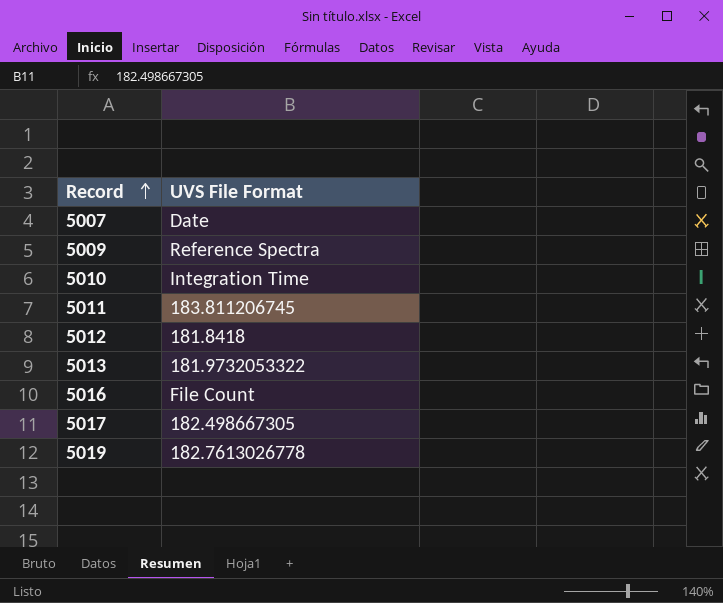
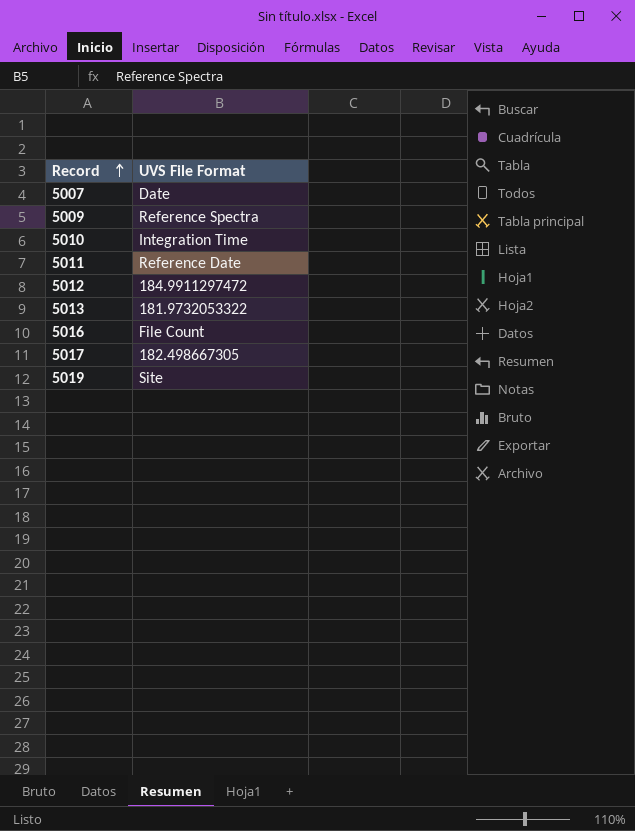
5011 | UVS File Format: 183.811206745 -> Reference Date
5012 | UVS File Format: 181.8418 -> 184.9911297472
5019 | UVS File Format: 182.7613026778 -> Site

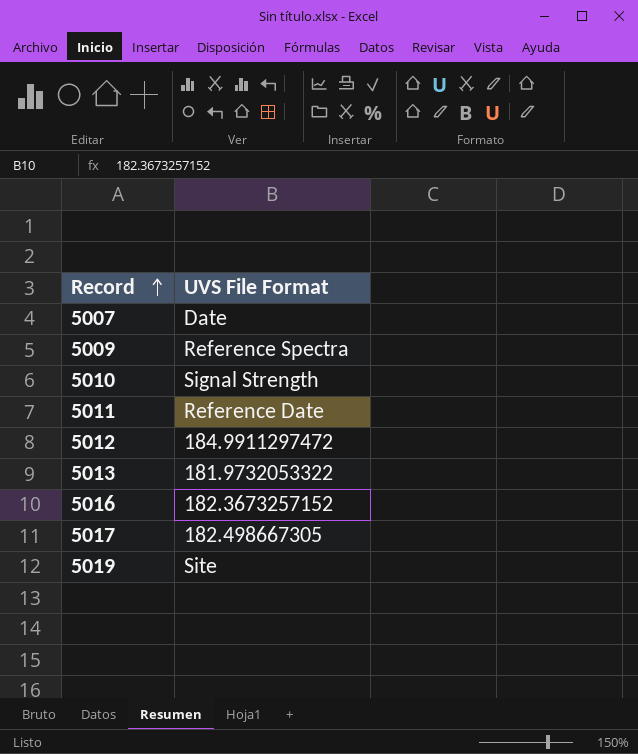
5010 | UVS File Format: Integration Time -> Signal Strength
5016 | UVS File Format: File Count -> 182.3673257152

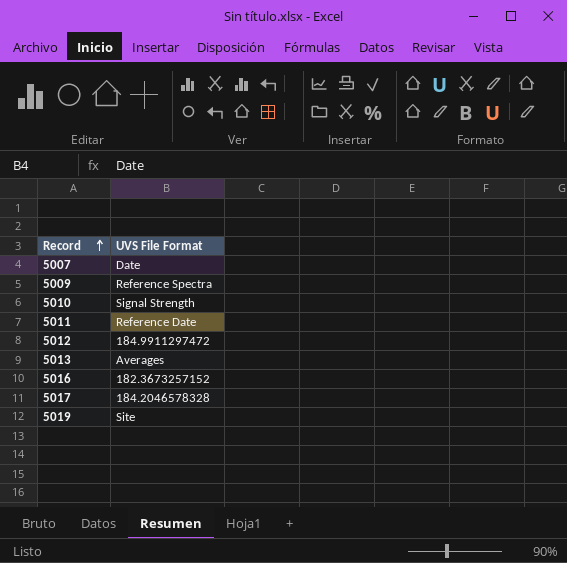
5013 | UVS File Format: 181.9732053322 -> Averages
5017 | UVS File Format: 182.498667305 -> 184.2046578328

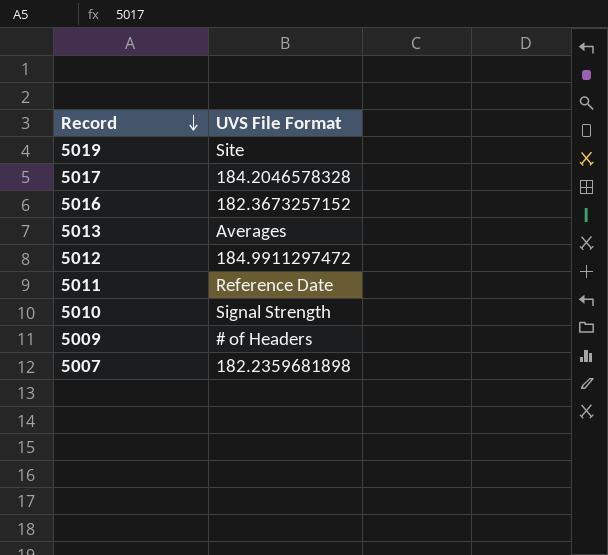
row order: Record ascending -> Record descending
5009 | UVS File Format: Reference Spectra -> # of Headers
5007 | UVS File Format: Date -> 182.2359681898

